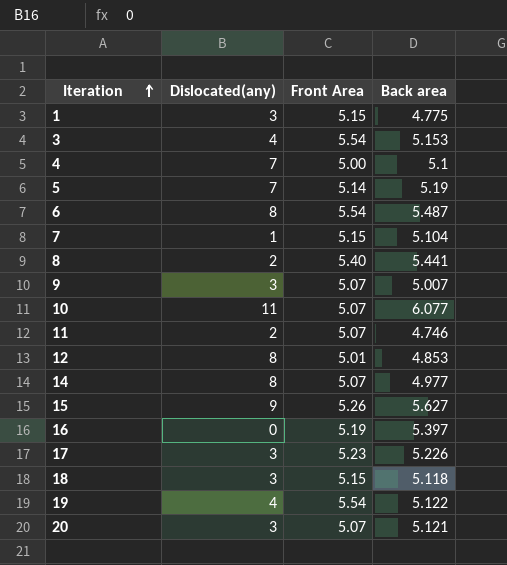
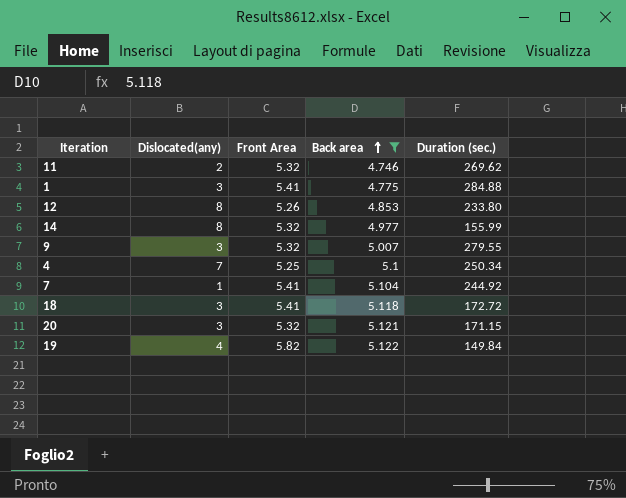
filter: none -> Back area <= 5.122
row order: Iteration ascending -> Back area ascending
column Duration (sec.) | position: none -> 5
11 | Front Area: 5.07 -> 5.32
1 | Front Area: 5.15 -> 5.41
12 | Front Area: 5.01 -> 5.26
14 | Front Area: 5.07 -> 5.32
9 | Front Area: 5.07 -> 5.32
4 | Front Area: 5.00 -> 5.25
7 | Front Area: 5.15 -> 5.41
18 | Front Area: 5.15 -> 5.41
20 | Front Area: 5.07 -> 5.32
19 | Front Area: 5.54 -> 5.82

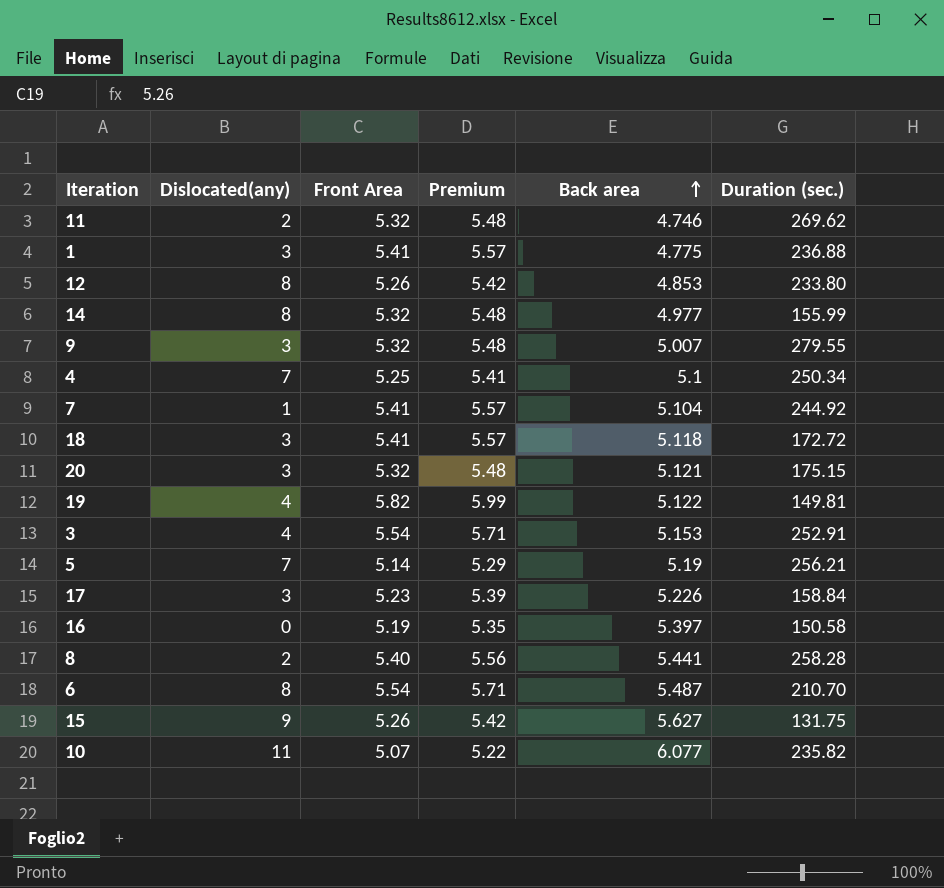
filter: Back area <= 5.122 -> none
column Premium | formula: none -> [Front Area] * 1.03
1 | Duration (sec.): 284.88 -> 236.88
20 | Duration (sec.): 171.15 -> 175.15
19 | Duration (sec.): 149.84 -> 149.81

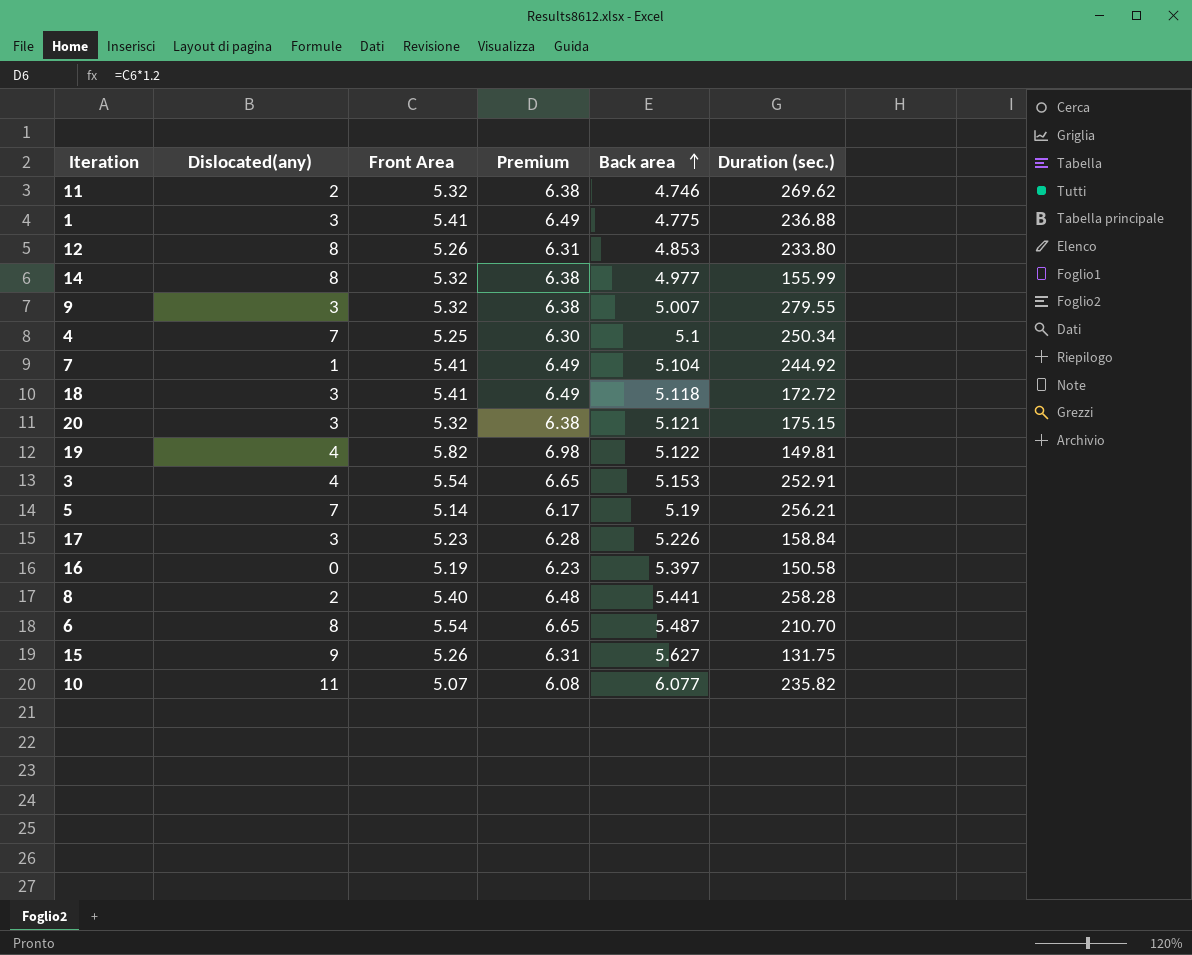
column Premium | formula: [Front Area] * 1.03 -> [Front Area] * 1.2

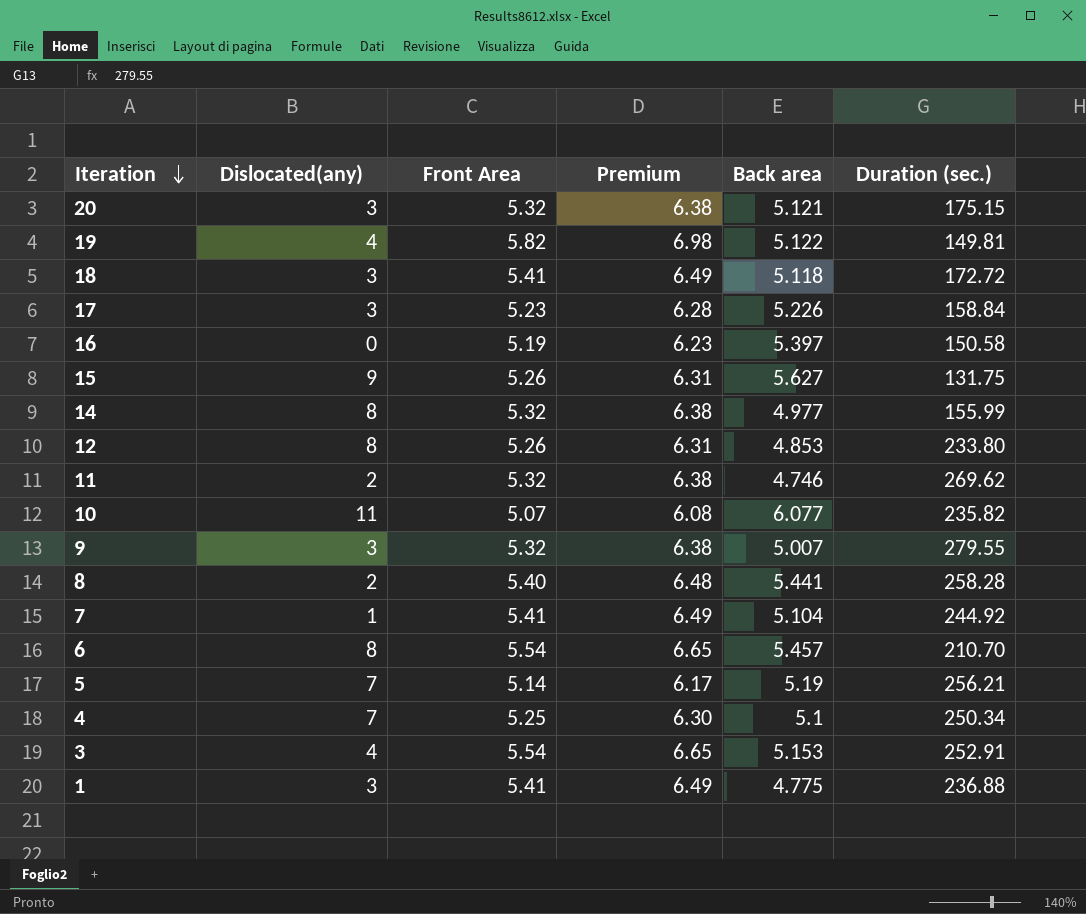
row order: Back area ascending -> Iteration descending
6 | Back area: 5.487 -> 5.457

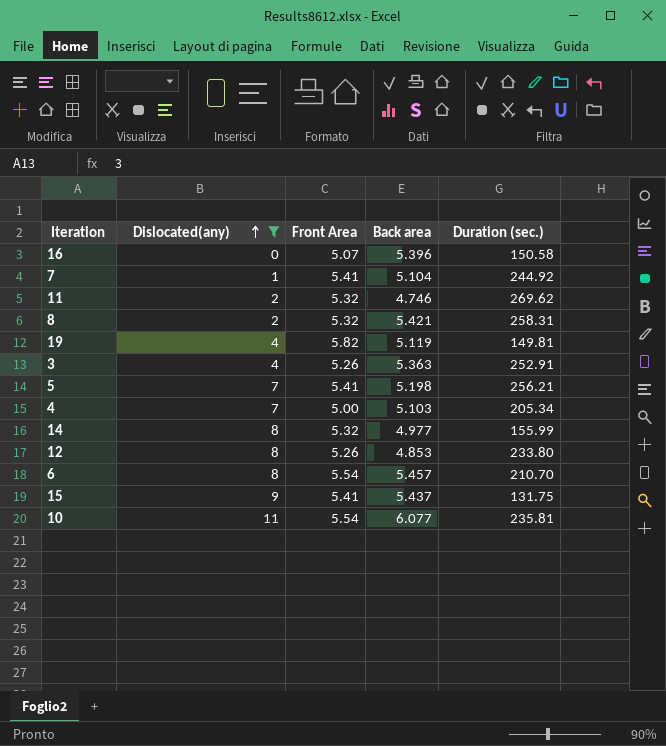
filter: none -> Dislocated(any) != 3
row order: Iteration descending -> Dislocated(any) ascending
column Premium | formula: [Front Area] * 1.2 -> none
16 | Front Area: 5.19 -> 5.07
16 | Back area: 5.397 -> 5.396
8 | Front Area: 5.40 -> 5.32
8 | Back area: 5.441 -> 5.421
8 | Duration (sec.): 258.28 -> 258.31
19 | Back area: 5.122 -> 5.119
3 | Front Area: 5.54 -> 5.26
3 | Back area: 5.153 -> 5.363
5 | Front Area: 5.14 -> 5.41
5 | Back area: 5.19 -> 5.198
4 | Front Area: 5.25 -> 5.00
4 | Back area: 5.1 -> 5.103
4 | Duration (sec.): 250.34 -> 205.34
15 | Front Area: 5.26 -> 5.41
15 | Back area: 5.627 -> 5.437
10 | Front Area: 5.07 -> 5.54
10 | Duration (sec.): 235.82 -> 235.81

